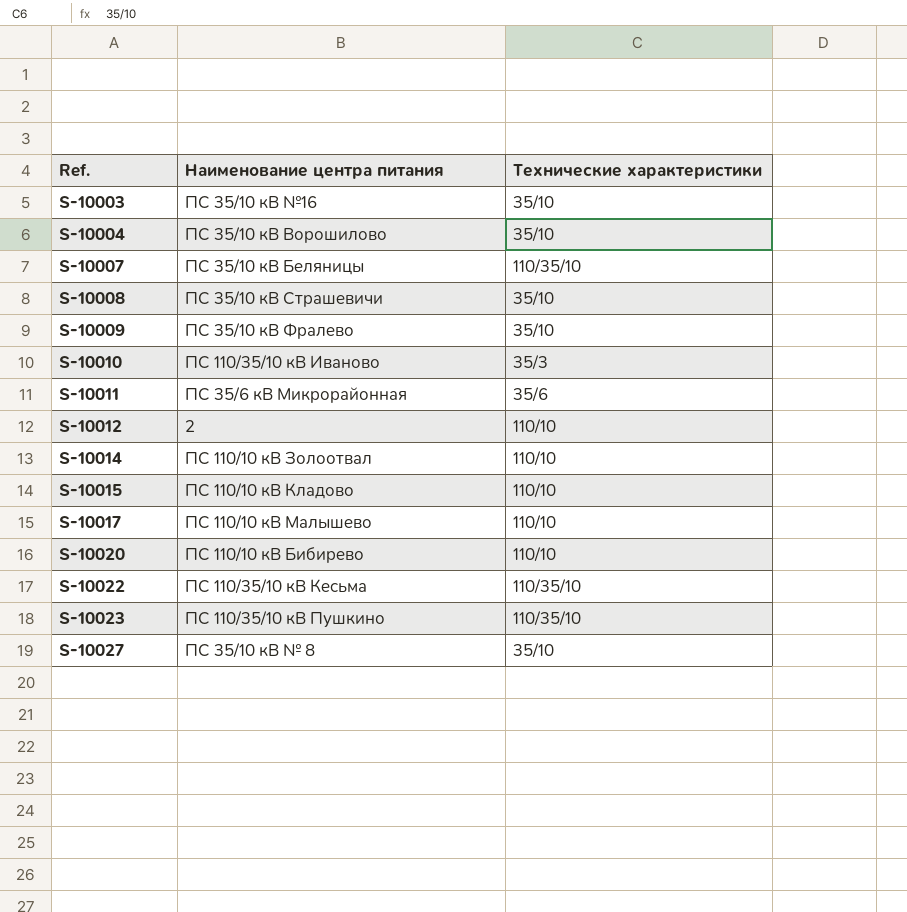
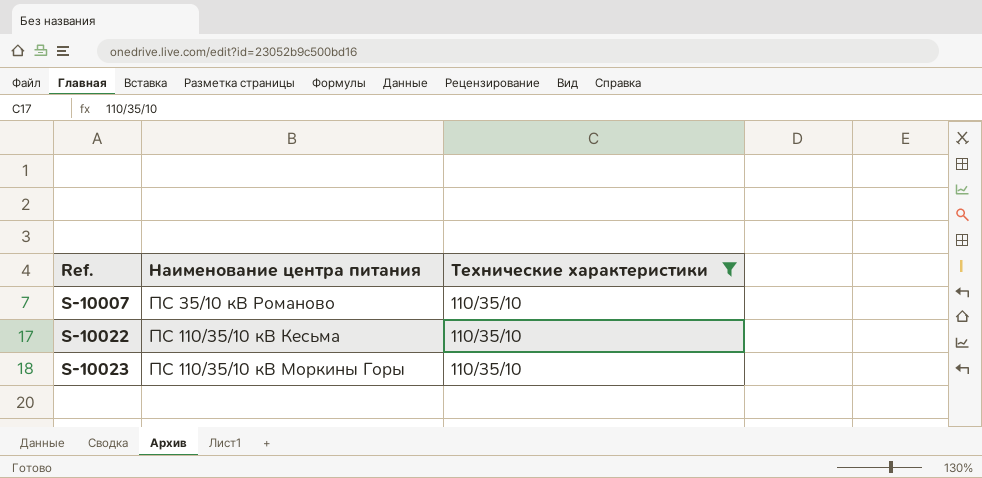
filter: none -> Технические характеристики = 110/35/10
S-10007 | Наименование центра питания: ПС 35/10 кВ Беляницы -> ПС 35/10 кВ Романово
S-10023 | Наименование центра питания: ПС 110/35/10 кВ Пушкино -> ПС 110/35/10 кВ Моркины Горы

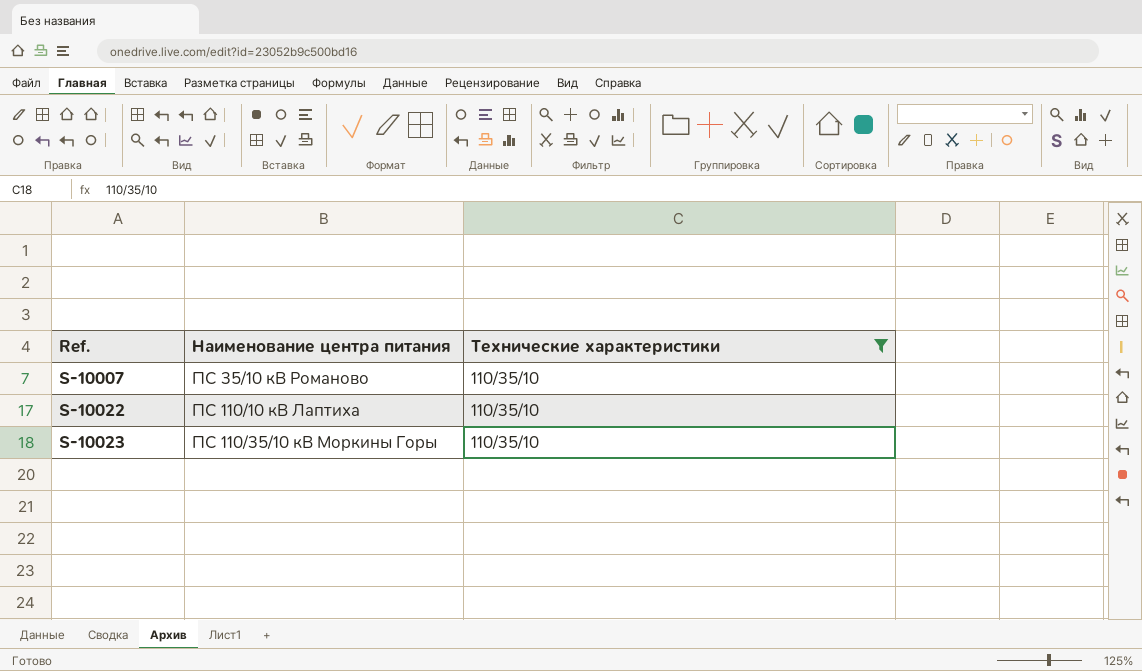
S-10022 | Наименование центра питания: ПС 110/35/10 кВ Кесьма -> ПС 110/10 кВ Лаптиха

